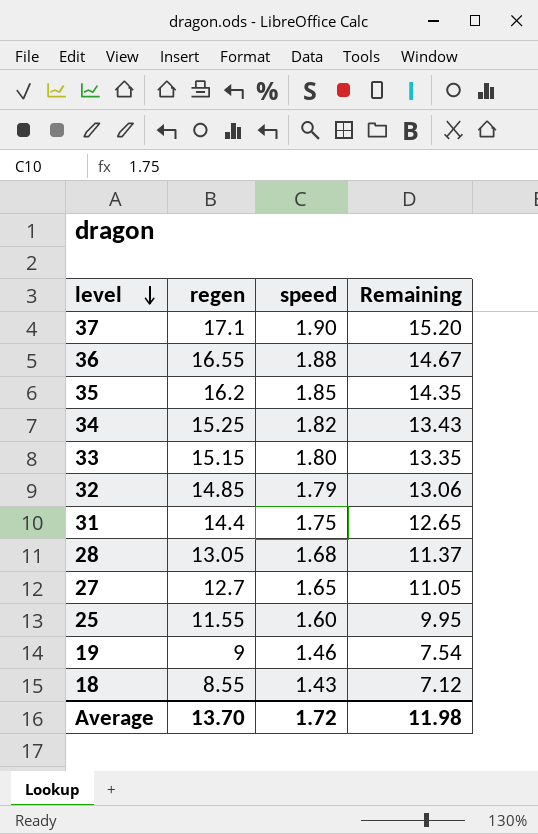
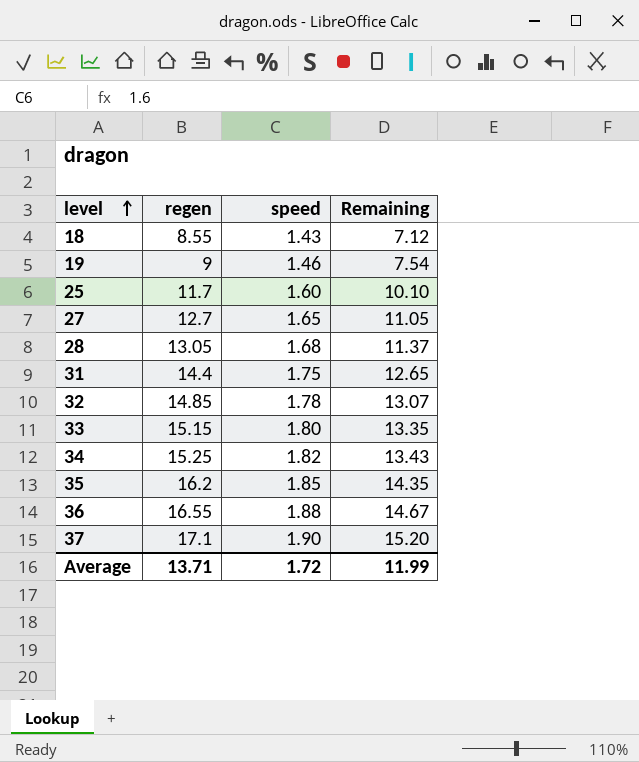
row order: level descending -> level ascending
25 | regen: 11.55 -> 11.7
25 | Remaining: 9.95 -> 10.10
32 | speed: 1.79 -> 1.78
32 | Remaining: 13.06 -> 13.07
Average | regen: 13.70 -> 13.71
Average | Remaining: 11.98 -> 11.99

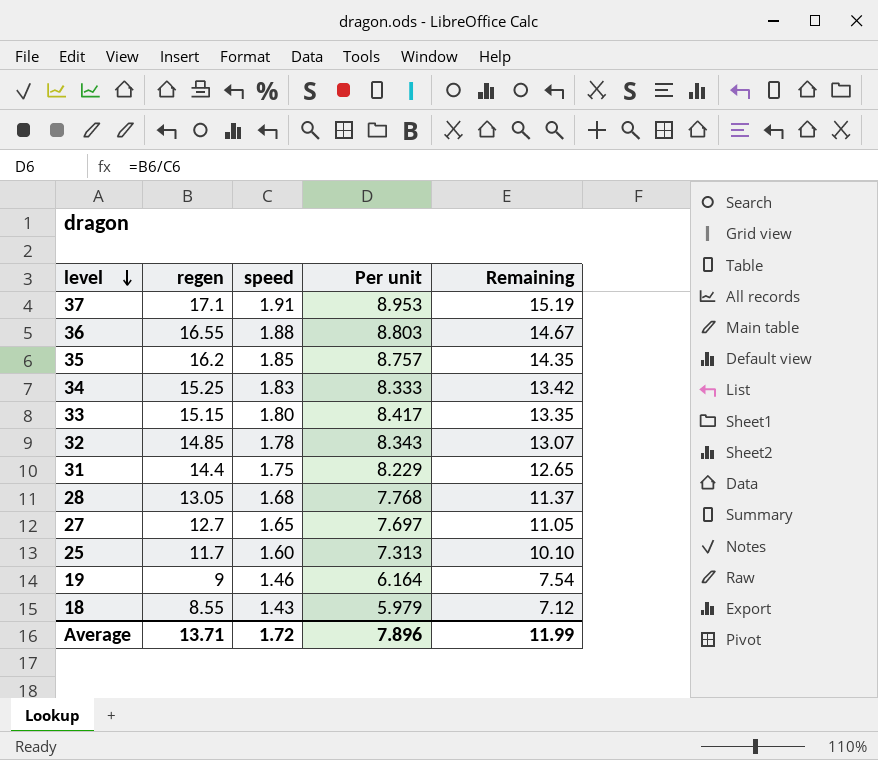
row order: level ascending -> level descending
column Per unit | formula: none -> [regen] / [speed]
37 | speed: 1.90 -> 1.91
37 | Remaining: 15.20 -> 15.19
34 | speed: 1.82 -> 1.83
34 | Remaining: 13.43 -> 13.42

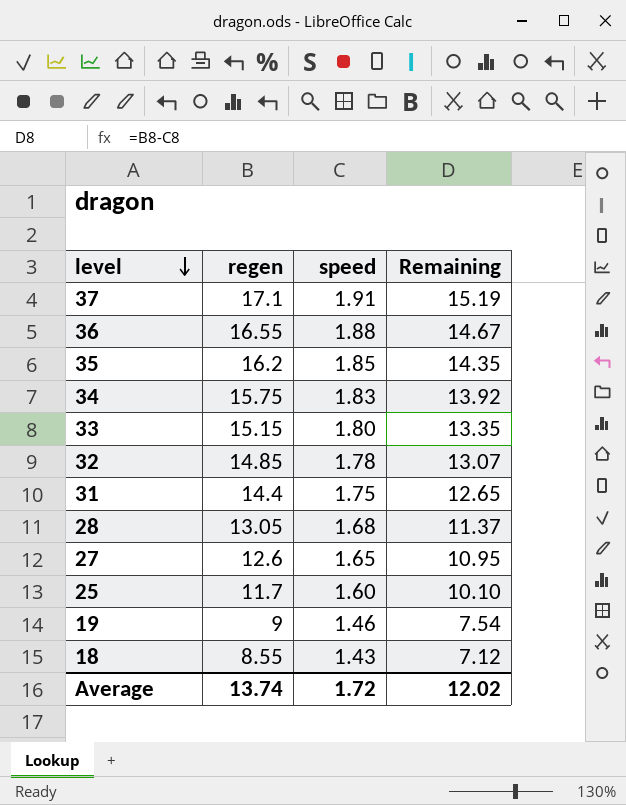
column Per unit | formula: [regen] / [speed] -> none
34 | regen: 15.25 -> 15.75
34 | Remaining: 13.42 -> 13.92
27 | regen: 12.7 -> 12.6
27 | Remaining: 11.05 -> 10.95
Average | regen: 13.71 -> 13.74
Average | Remaining: 11.99 -> 12.02

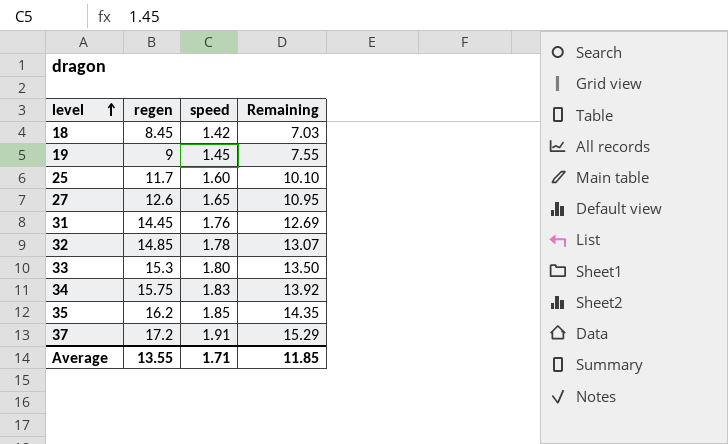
row order: level descending -> level ascending
row 36: 16.55 | 1.88 | 14.67 -> none
row 28: 13.05 | 1.68 | 11.37 -> none
18 | regen: 8.55 -> 8.45
18 | speed: 1.43 -> 1.42
18 | Remaining: 7.12 -> 7.03
19 | speed: 1.46 -> 1.45
19 | Remaining: 7.54 -> 7.55
31 | regen: 14.4 -> 14.45
31 | speed: 1.75 -> 1.76
31 | Remaining: 12.65 -> 12.69
33 | regen: 15.15 -> 15.3
33 | Remaining: 13.35 -> 13.50
37 | regen: 17.1 -> 17.2
37 | Remaining: 15.19 -> 15.29
Average | regen: 13.74 -> 13.55
Average | speed: 1.72 -> 1.71
Average | Remaining: 12.02 -> 11.85

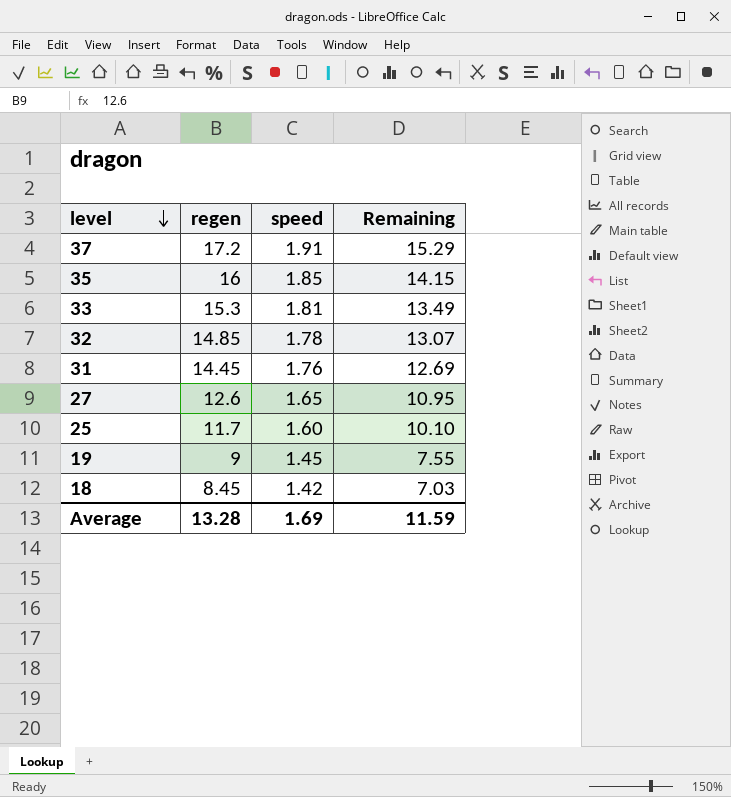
row order: level ascending -> level descending
row 34: 15.75 | 1.83 | 13.92 -> none
35 | regen: 16.2 -> 16
35 | Remaining: 14.35 -> 14.15
33 | speed: 1.80 -> 1.81
33 | Remaining: 13.50 -> 13.49
Average | regen: 13.55 -> 13.28
Average | speed: 1.71 -> 1.69
Average | Remaining: 11.85 -> 11.59

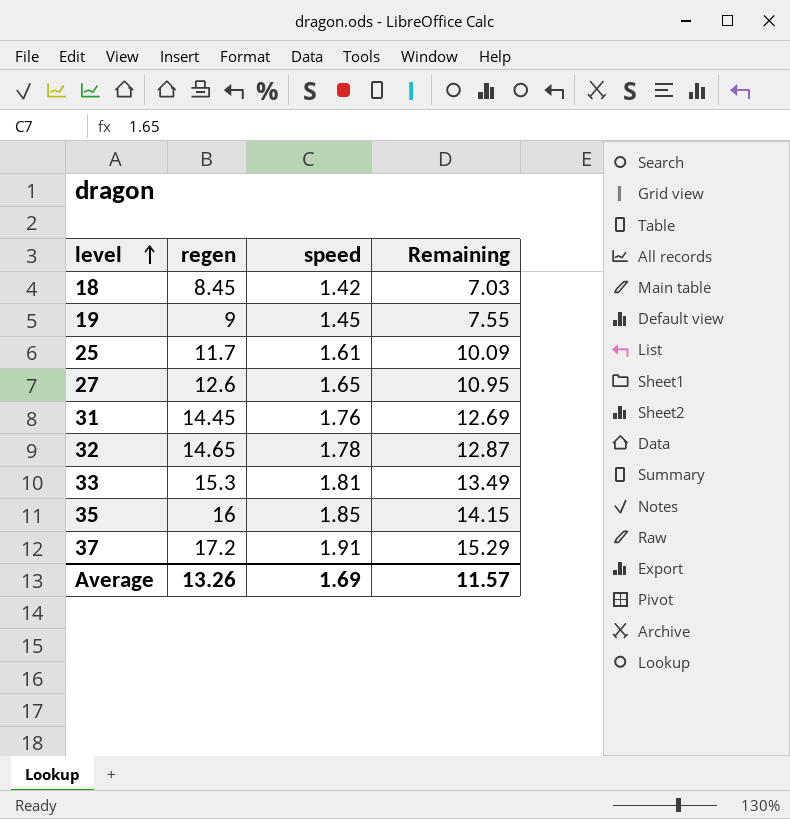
row order: level descending -> level ascending
25 | speed: 1.60 -> 1.61
25 | Remaining: 10.10 -> 10.09
32 | regen: 14.85 -> 14.65
32 | Remaining: 13.07 -> 12.87
Average | regen: 13.28 -> 13.26
Average | Remaining: 11.59 -> 11.57

